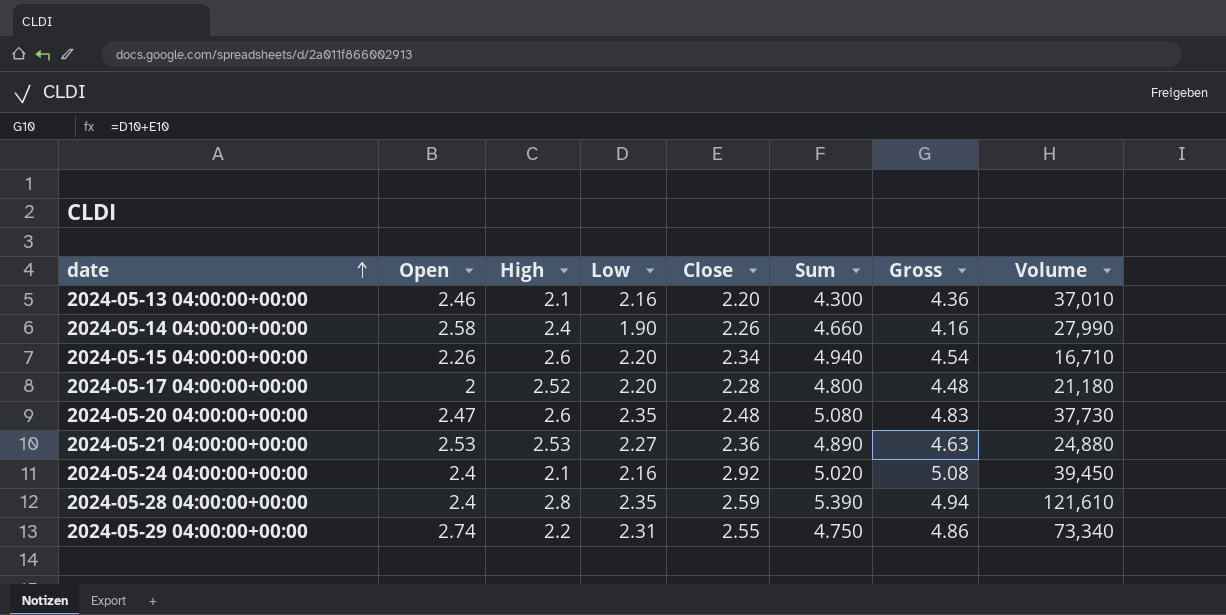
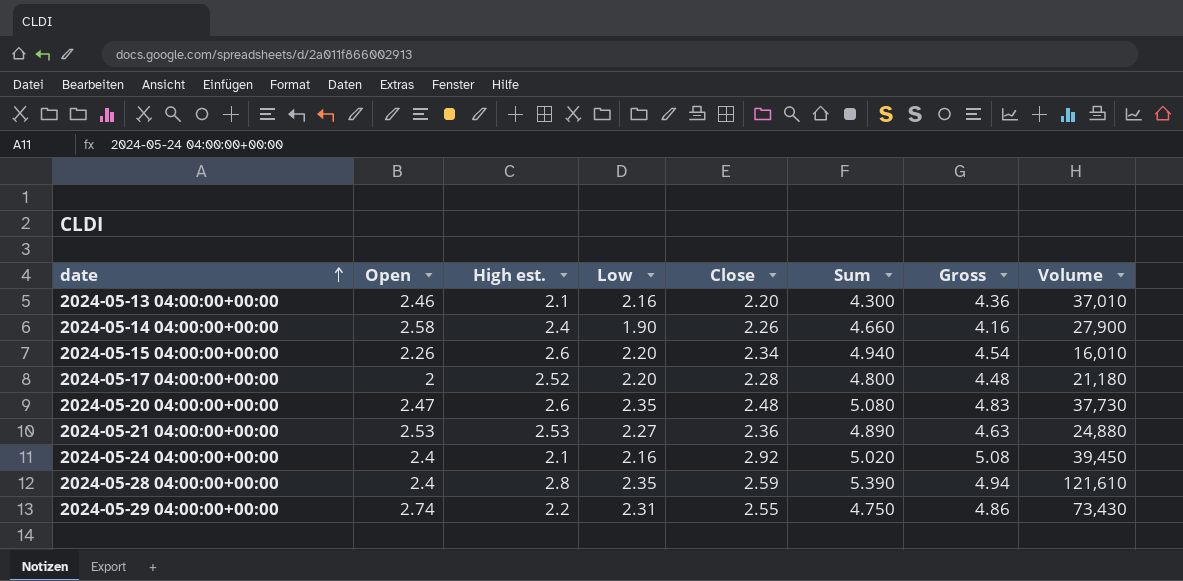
column name: High -> High est.
2024-05-14 04:00:00+00:00 | Volume: 27,990 -> 27,900
2024-05-15 04:00:00+00:00 | Volume: 16,710 -> 16,010
2024-05-29 04:00:00+00:00 | Volume: 73,340 -> 73,430

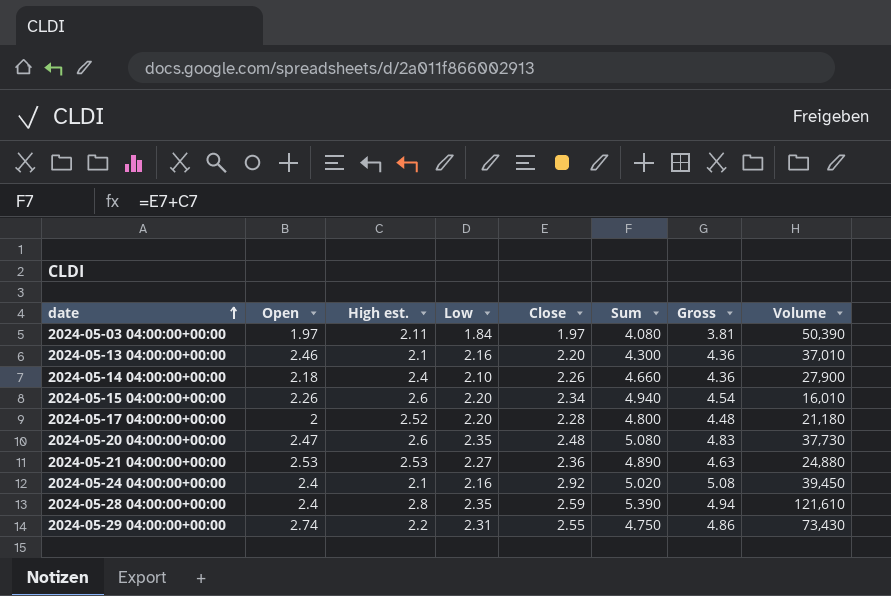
row 2024-05-03 04:00:00+00:00: none -> 1.97 | 2.11 | 1.84 | 1.97 | 4.080 | 3.81 | 50,390
2024-05-14 04:00:00+00:00 | Open: 2.58 -> 2.18
2024-05-14 04:00:00+00:00 | Low: 1.90 -> 2.10
2024-05-14 04:00:00+00:00 | Gross: 4.16 -> 4.36

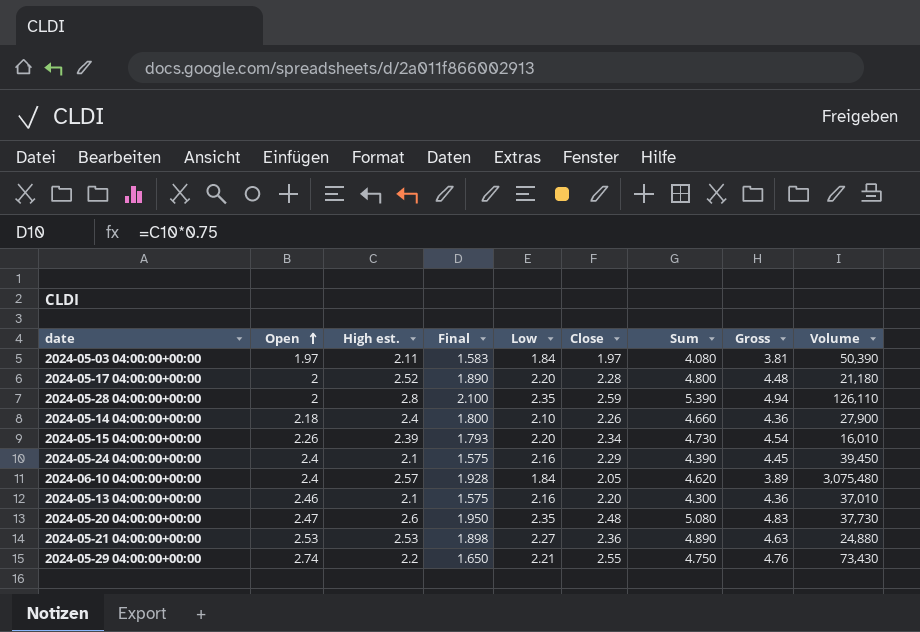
row order: date ascending -> Open ascending
column Final | formula: none -> [High est.] * 0.75
2024-05-28 04:00:00+00:00 | Open: 2.4 -> 2
2024-05-28 04:00:00+00:00 | Volume: 121,610 -> 126,110
2024-05-15 04:00:00+00:00 | High est.: 2.6 -> 2.39
2024-05-15 04:00:00+00:00 | Sum: 4.940 -> 4.730
2024-05-24 04:00:00+00:00 | Close: 2.92 -> 2.29
2024-05-24 04:00:00+00:00 | Sum: 5.020 -> 4.390
2024-05-24 04:00:00+00:00 | Gross: 5.08 -> 4.45
row 2024-06-10 04:00:00+00:00: none -> 2.4 | 2.57 | 1.928 | 1.84 | 2.05 | 4.620 | 3.89 | 3,075,480
2024-05-29 04:00:00+00:00 | Low: 2.31 -> 2.21
2024-05-29 04:00:00+00:00 | Gross: 4.86 -> 4.76

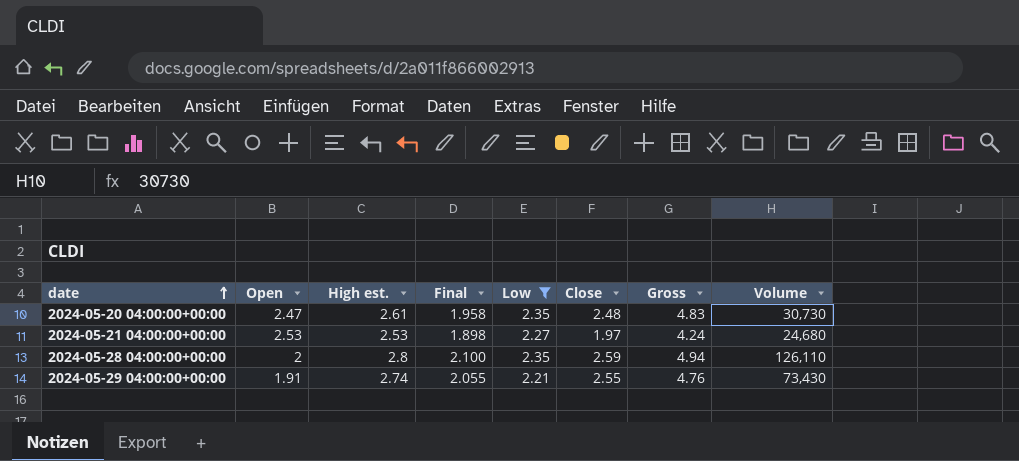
filter: none -> Low >= 2.21
row order: Open ascending -> date ascending
column Sum | formula: [High est.] + [Close] -> none
2024-05-20 04:00:00+00:00 | High est.: 2.6 -> 2.61
2024-05-20 04:00:00+00:00 | Final: 1.950 -> 1.958
2024-05-20 04:00:00+00:00 | Volume: 37,730 -> 30,730
2024-05-21 04:00:00+00:00 | Close: 2.36 -> 1.97
2024-05-21 04:00:00+00:00 | Gross: 4.63 -> 4.24
2024-05-21 04:00:00+00:00 | Volume: 24,880 -> 24,680
2024-05-29 04:00:00+00:00 | Open: 2.74 -> 1.91
2024-05-29 04:00:00+00:00 | High est.: 2.2 -> 2.74
2024-05-29 04:00:00+00:00 | Final: 1.650 -> 2.055

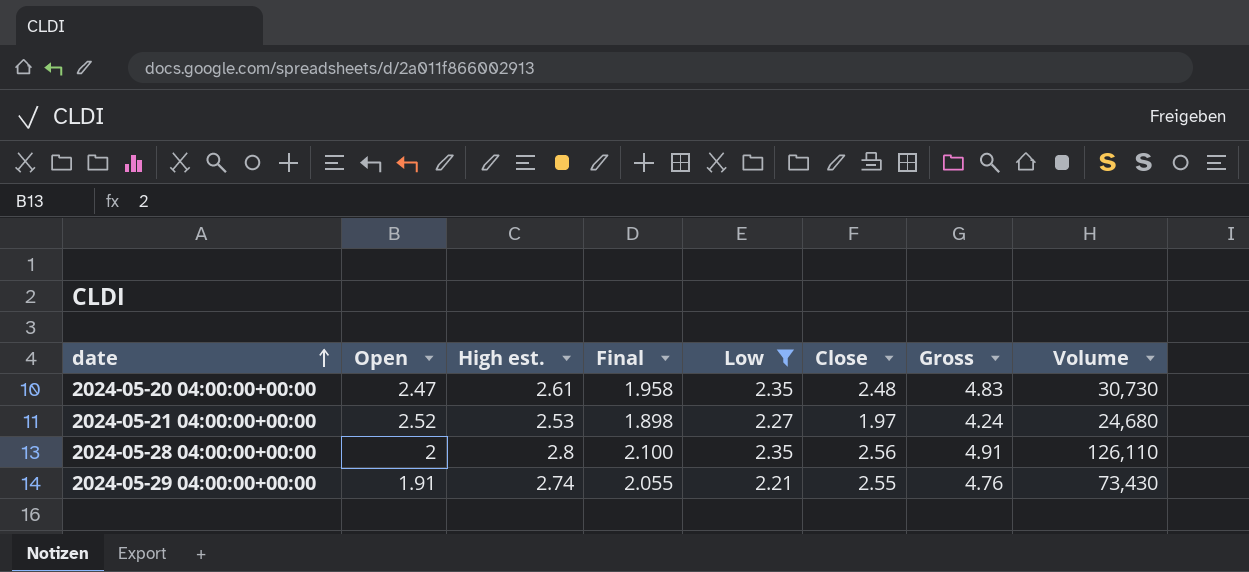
2024-05-21 04:00:00+00:00 | Open: 2.53 -> 2.52
2024-05-28 04:00:00+00:00 | Close: 2.59 -> 2.56
2024-05-28 04:00:00+00:00 | Gross: 4.94 -> 4.91

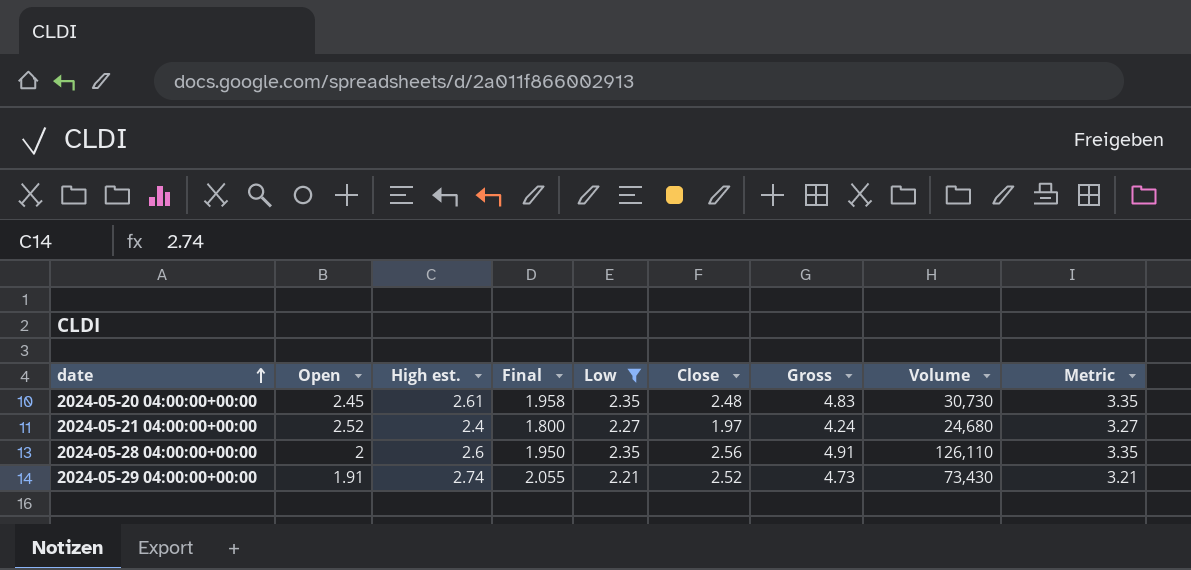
column Metric | formula: none -> [Low] + 1
2024-05-20 04:00:00+00:00 | Open: 2.47 -> 2.45
2024-05-21 04:00:00+00:00 | High est.: 2.53 -> 2.4
2024-05-21 04:00:00+00:00 | Final: 1.898 -> 1.800
2024-05-28 04:00:00+00:00 | High est.: 2.8 -> 2.6
2024-05-28 04:00:00+00:00 | Final: 2.100 -> 1.950
2024-05-29 04:00:00+00:00 | Close: 2.55 -> 2.52
2024-05-29 04:00:00+00:00 | Gross: 4.76 -> 4.73

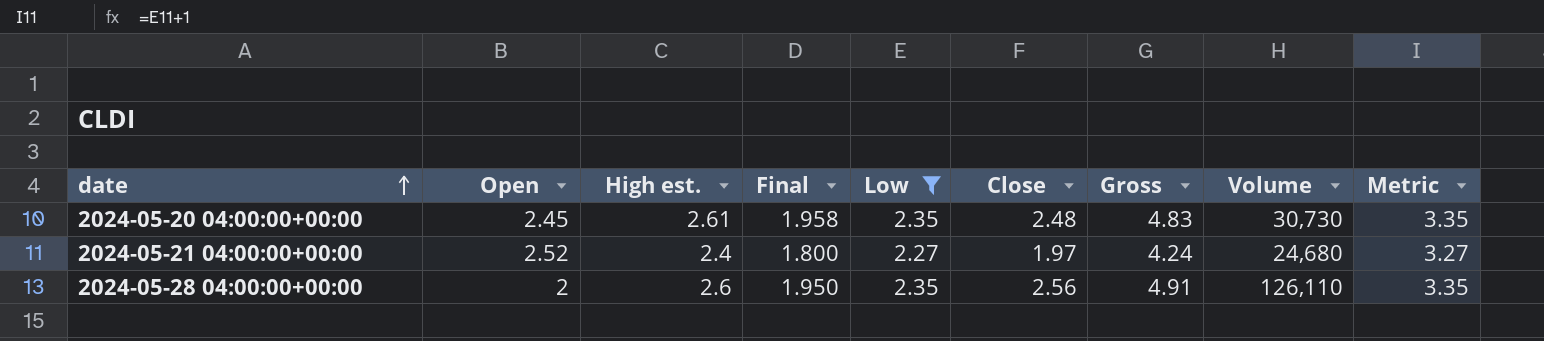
row 2024-05-29 04:00:00+00:00: 1.91 | 2.74 | 2.055 | 2.21 | 2.52 | 4.73 | 73,430 | 3.21 -> none

